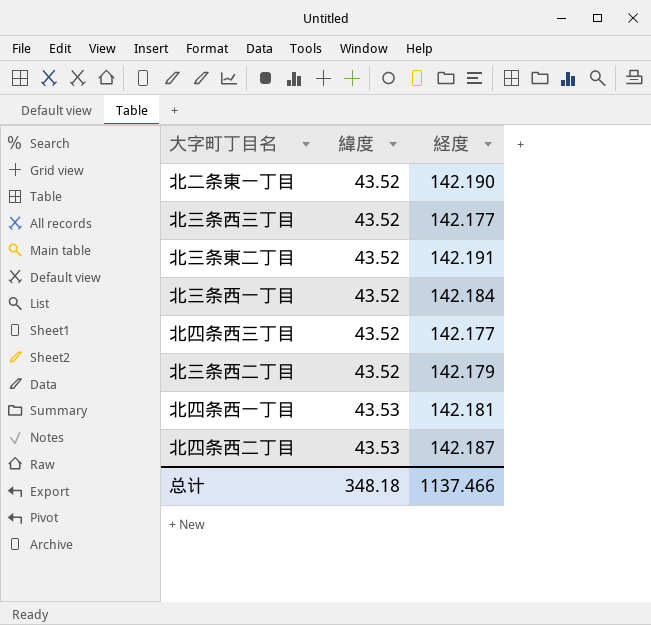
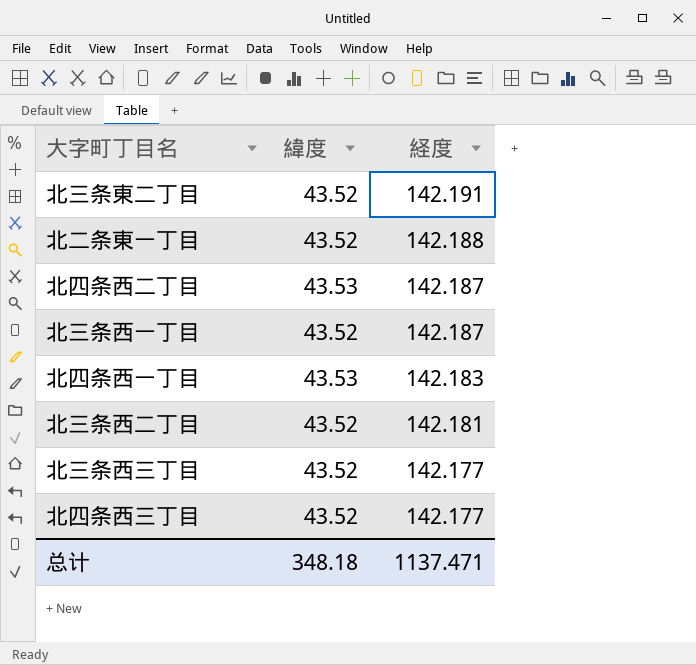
row order: 緯度 ascending -> 経度 descending
北二条東一丁目 | 経度: 142.190 -> 142.188
北三条西一丁目 | 経度: 142.184 -> 142.187
北四条西一丁目 | 経度: 142.181 -> 142.183
北三条西二丁目 | 経度: 142.179 -> 142.181
总计 | 経度: 1137.466 -> 1137.471

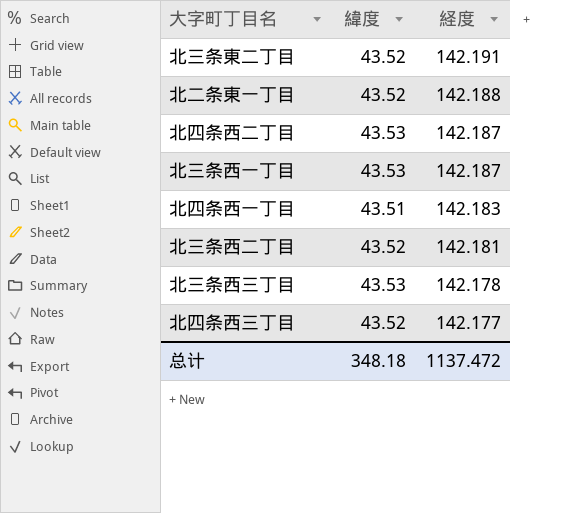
北三条西一丁目 | 緯度: 43.52 -> 43.53
北四条西一丁目 | 緯度: 43.53 -> 43.51
北三条西三丁目 | 緯度: 43.52 -> 43.53
北三条西三丁目 | 経度: 142.177 -> 142.178
总计 | 経度: 1137.471 -> 1137.472

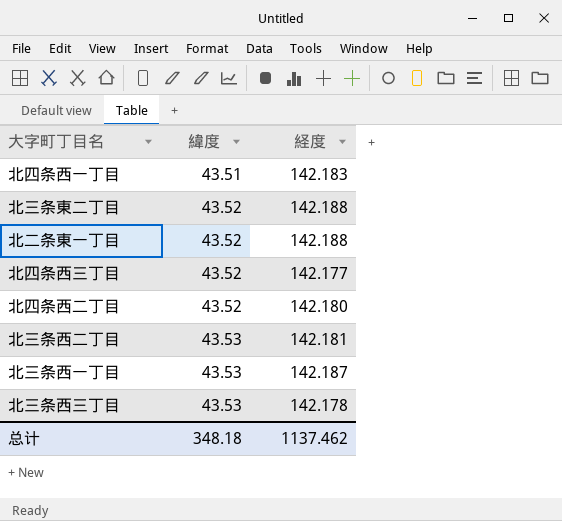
row order: 経度 descending -> 緯度 ascending
北三条東二丁目 | 経度: 142.191 -> 142.188
北四条西二丁目 | 緯度: 43.53 -> 43.52
北四条西二丁目 | 経度: 142.187 -> 142.180
北三条西二丁目 | 緯度: 43.52 -> 43.53
总计 | 経度: 1137.472 -> 1137.462

